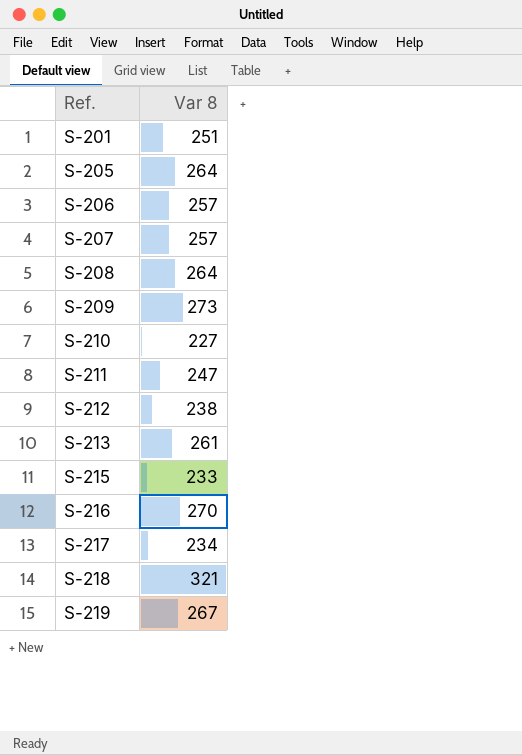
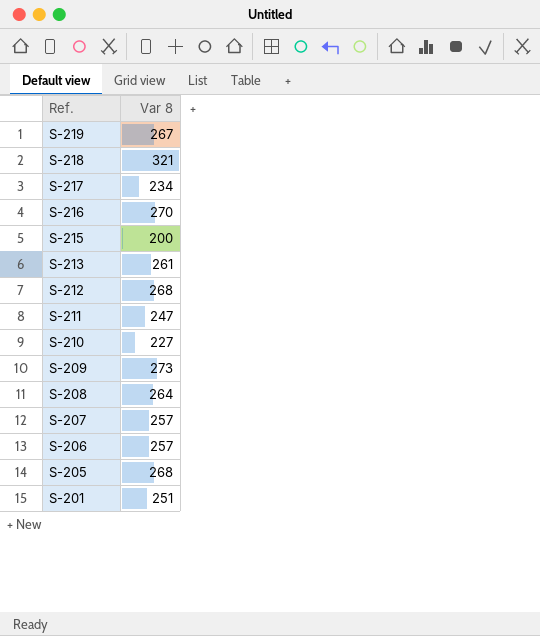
row order: Ref. ascending -> Ref. descending
S-215 | Var 8: 233 -> 200
S-212 | Var 8: 238 -> 268
S-205 | Var 8: 264 -> 268

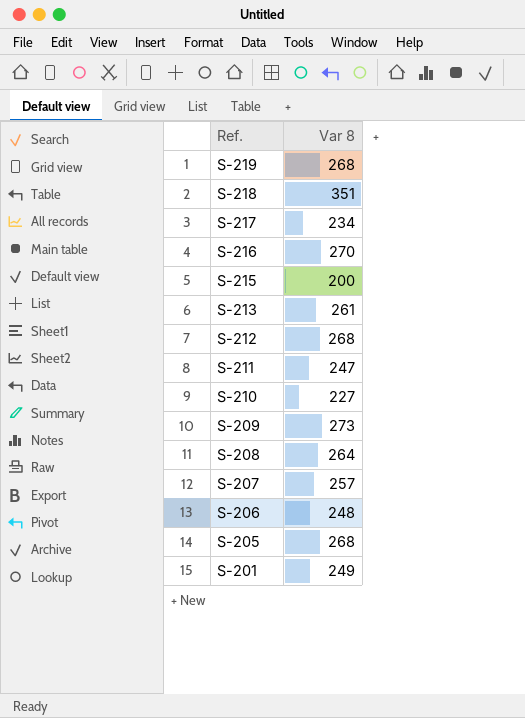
S-219 | Var 8: 267 -> 268
S-218 | Var 8: 321 -> 351
S-206 | Var 8: 257 -> 248
S-201 | Var 8: 251 -> 249

